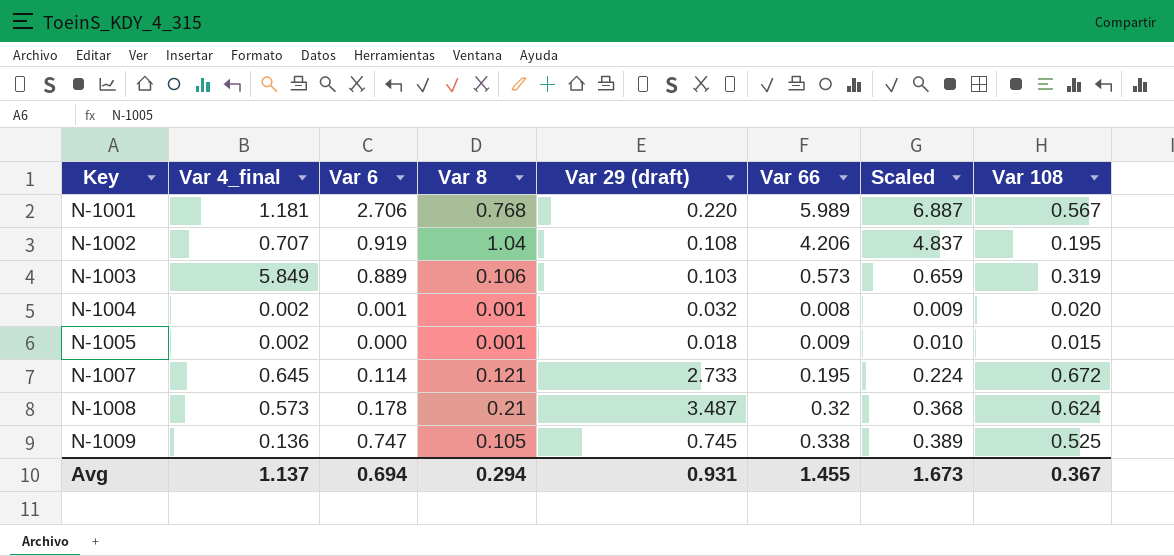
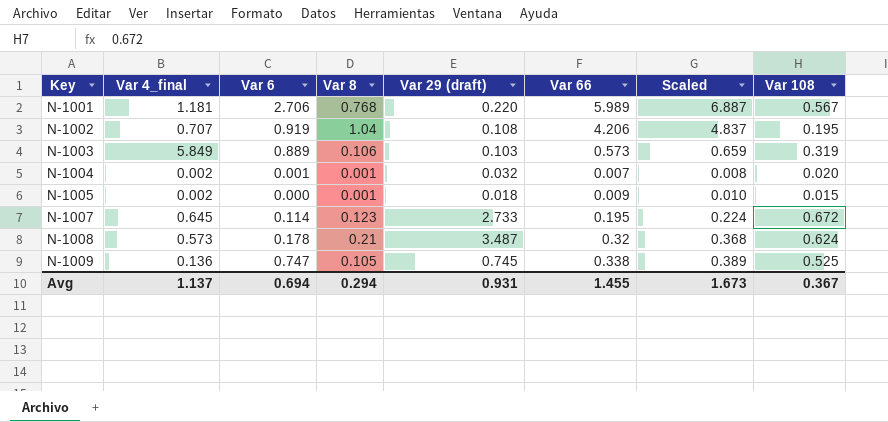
N-1004 | Var 66: 0.008 -> 0.007
N-1004 | Scaled: 0.009 -> 0.008
N-1007 | Var 8: 0.121 -> 0.123

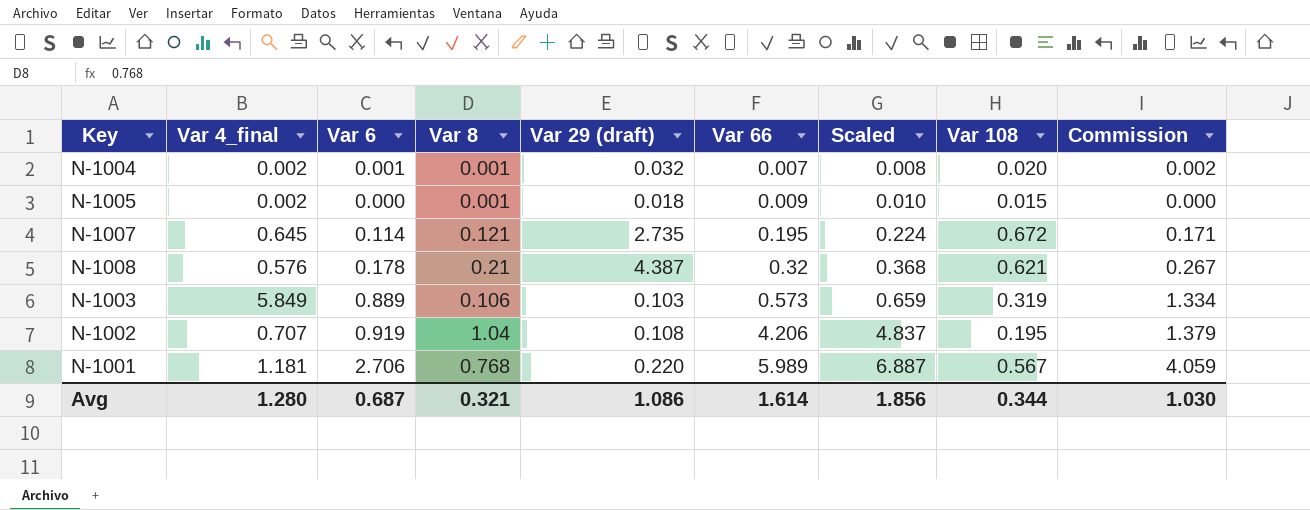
row order: Key ascending -> Var 66 ascending
column Commission | formula: none -> [Var 6] * 1.5
row N-1009: 0.136 | 0.747 | 0.105 | 0.745 | 0.338 | 0.389 | 0.525 -> none
N-1007 | Var 8: 0.123 -> 0.121
N-1007 | Var 29 (draft): 2.733 -> 2.735
N-1008 | Var 4_final: 0.573 -> 0.576
N-1008 | Var 29 (draft): 3.487 -> 4.387
N-1008 | Var 108: 0.624 -> 0.621
Avg | Var 4_final: 1.137 -> 1.280
Avg | Var 6: 0.694 -> 0.687
Avg | Var 8: 0.294 -> 0.321
Avg | Var 29 (draft): 0.931 -> 1.086
Avg | Var 66: 1.455 -> 1.614
Avg | Scaled: 1.673 -> 1.856
Avg | Var 108: 0.367 -> 0.344

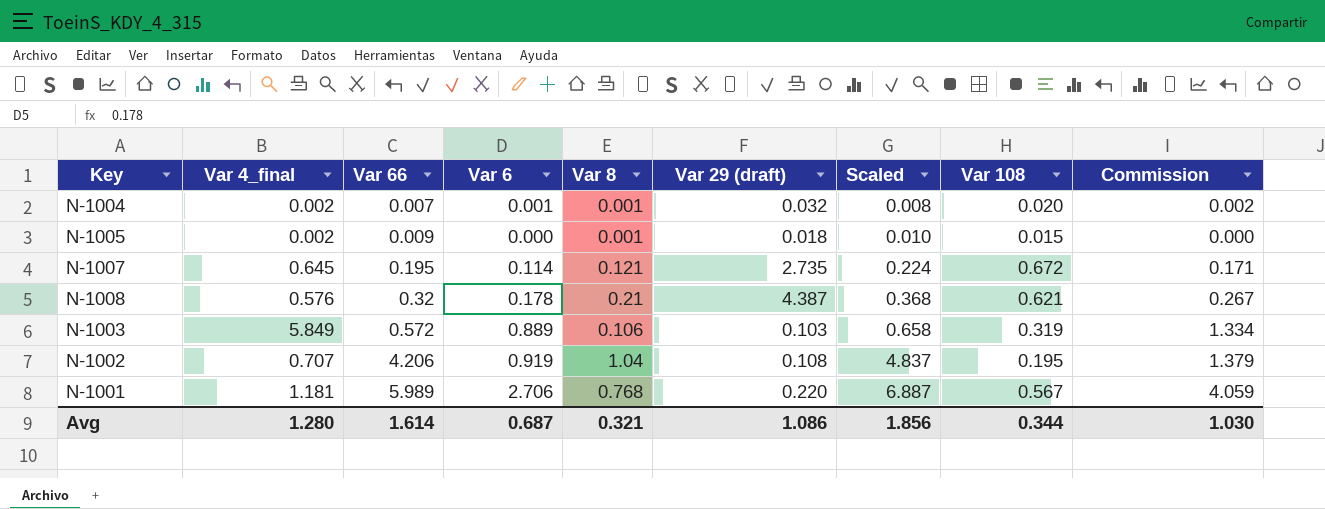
column Var 66 | position: 6 -> 3
N-1003 | Var 66: 0.573 -> 0.572
N-1003 | Scaled: 0.659 -> 0.658

